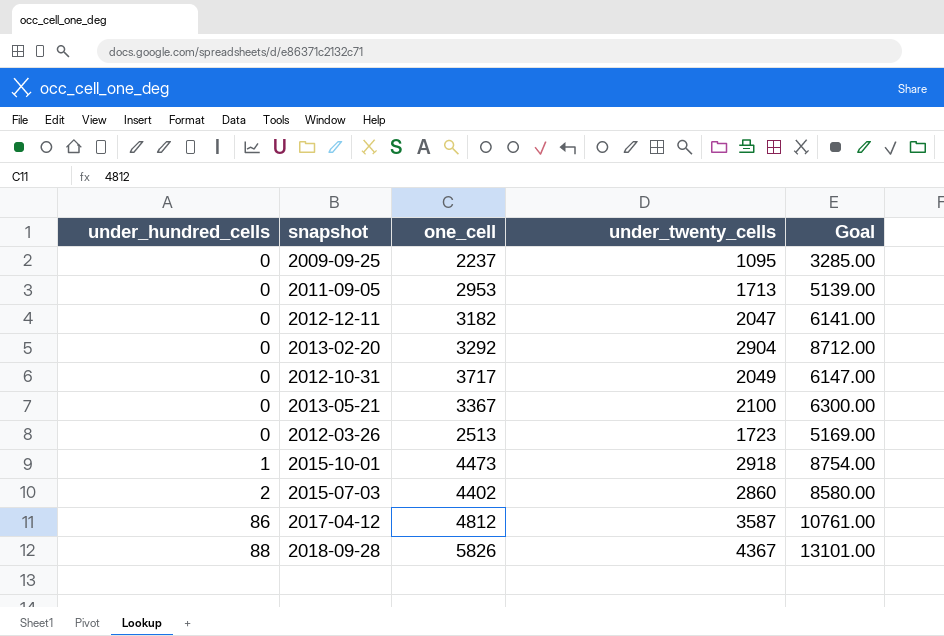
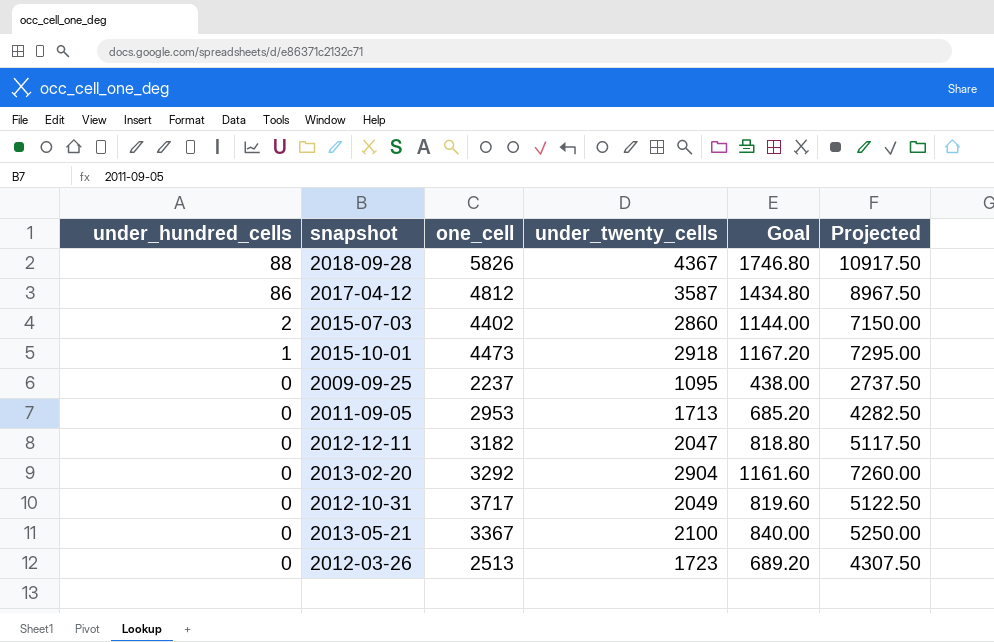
row order: under_hundred_cells ascending -> under_hundred_cells descending
column Goal | formula: [under_twenty_cells] * 3 -> [under_twenty_cells] * 0.4
column Projected | formula: none -> [under_twenty_cells] * 2.5

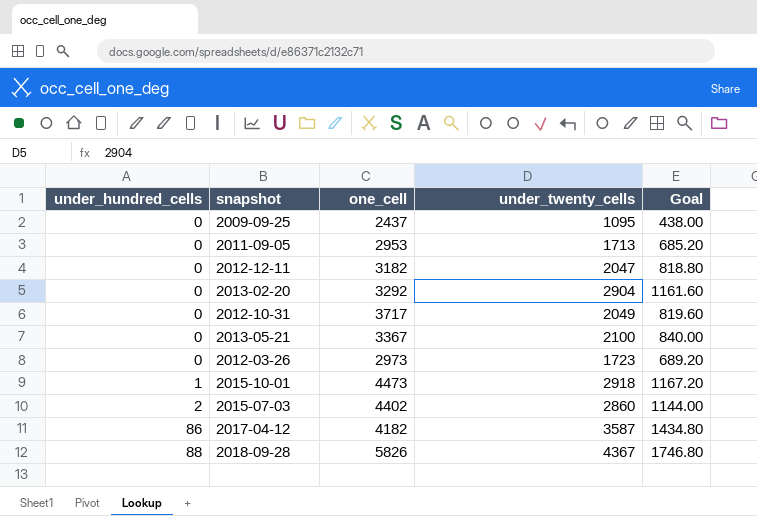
row order: under_hundred_cells descending -> under_hundred_cells ascending
column Projected | formula: [under_twenty_cells] * 2.5 -> none
2009-09-25 | one_cell: 2237 -> 2437
2012-03-26 | one_cell: 2513 -> 2973
2017-04-12 | one_cell: 4812 -> 4182

